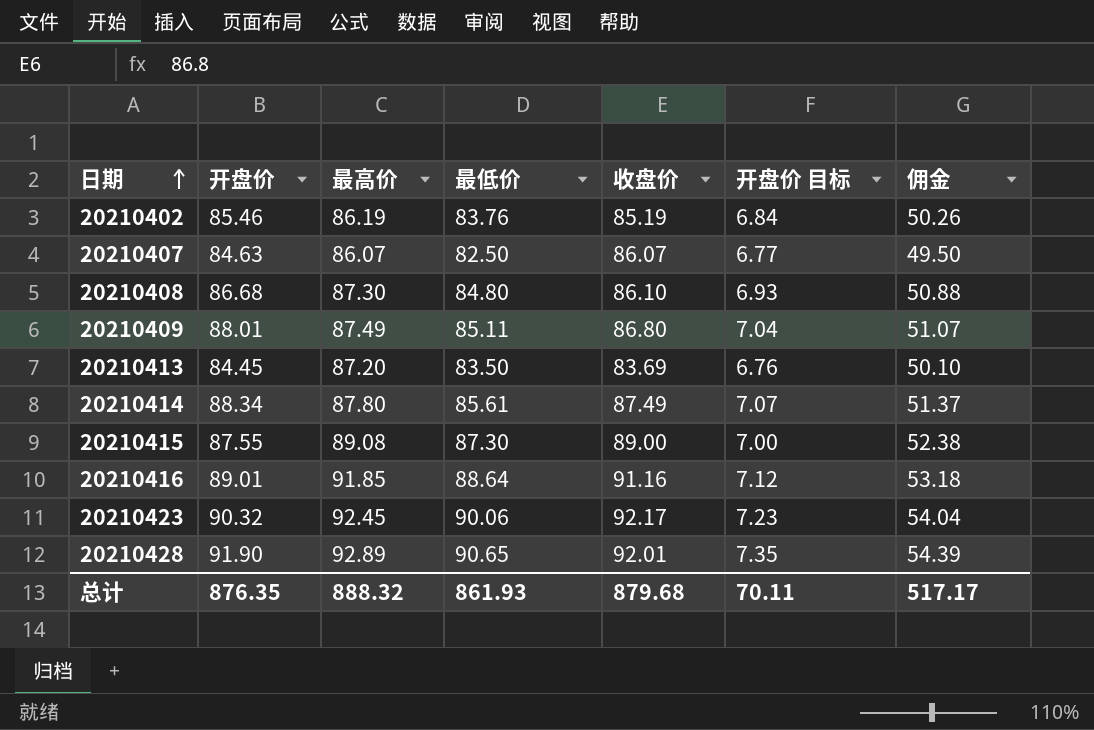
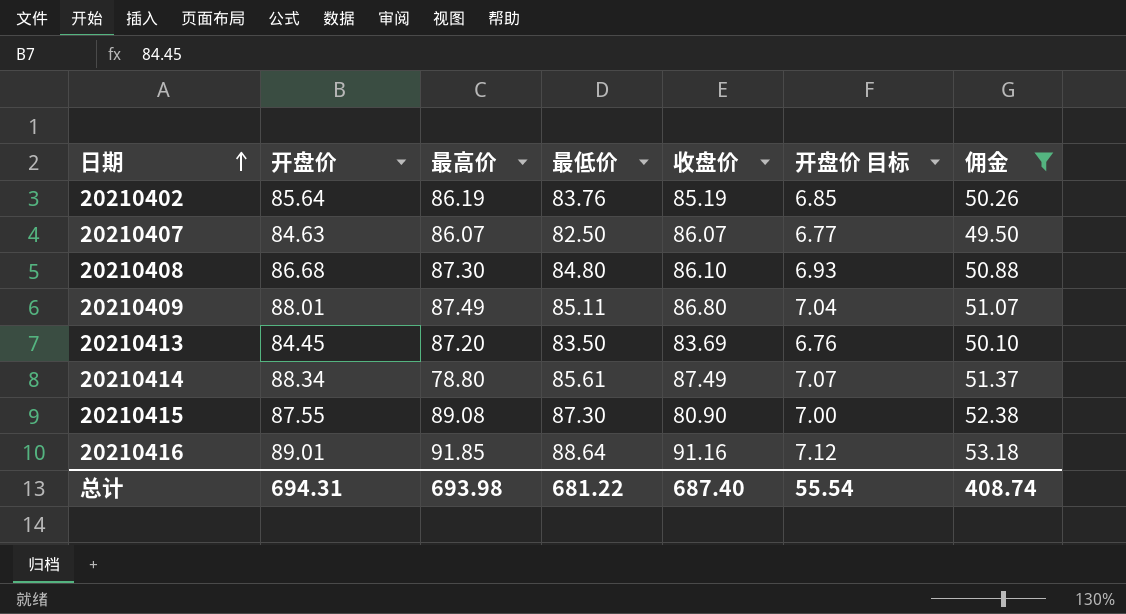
filter: none -> 佣金 <= 53.18
20210402 | 开盘价: 85.46 -> 85.64
20210402 | 开盘价 目标: 6.84 -> 6.85
20210414 | 最高价: 87.80 -> 78.80
20210415 | 收盘价: 89.00 -> 80.90
总计 | 开盘价: 876.35 -> 694.31
总计 | 最高价: 888.32 -> 693.98
总计 | 最低价: 861.93 -> 681.22
总计 | 收盘价: 879.68 -> 687.40
总计 | 开盘价 目标: 70.11 -> 55.54
总计 | 佣金: 517.17 -> 408.74

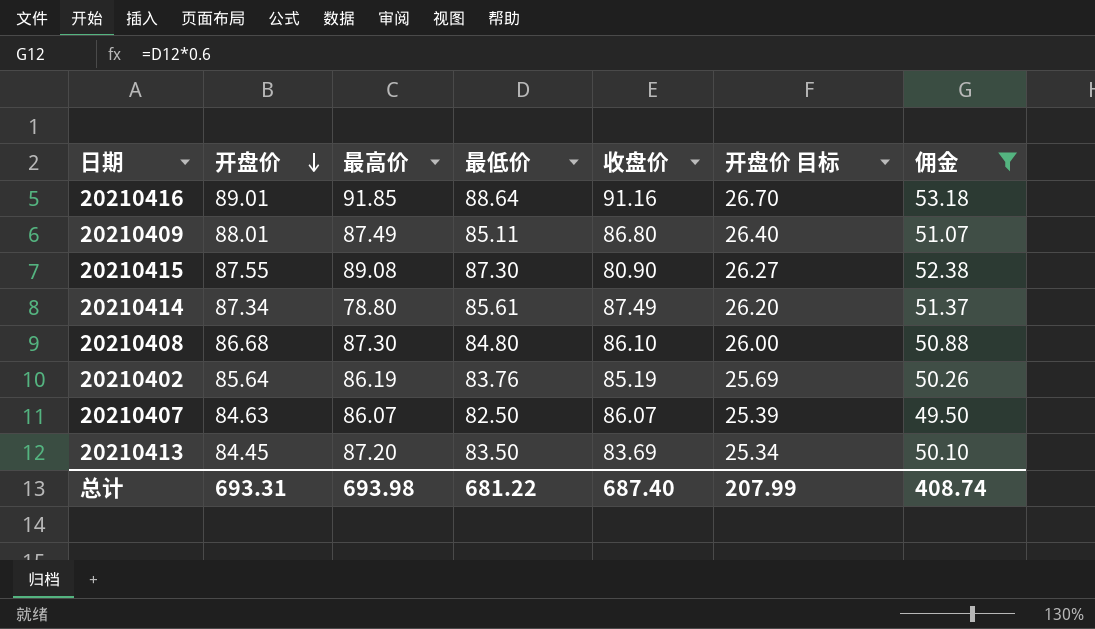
row order: 日期 ascending -> 开盘价 descending
column 开盘价 目标 | formula: [开盘价] * 0.08 -> [开盘价] * 0.3
20210414 | 开盘价: 88.34 -> 87.34
总计 | 开盘价: 694.31 -> 693.31
总计 | 开盘价 目标: 55.54 -> 207.99

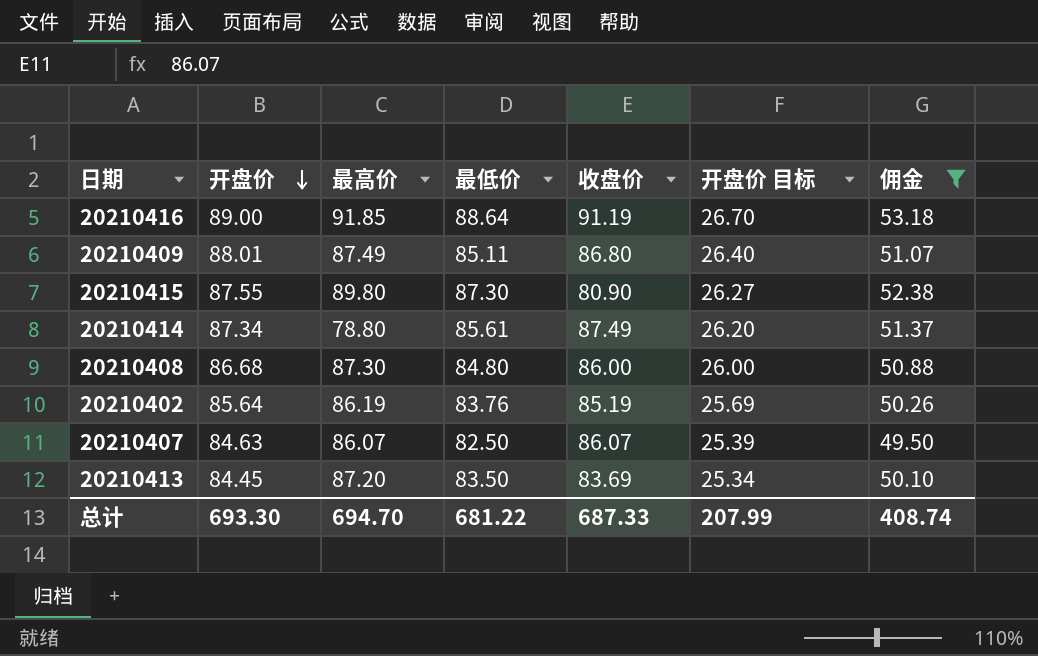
20210416 | 开盘价: 89.01 -> 89.00
20210416 | 收盘价: 91.16 -> 91.19
20210415 | 最高价: 89.08 -> 89.80
20210408 | 收盘价: 86.10 -> 86.00
总计 | 开盘价: 693.31 -> 693.30
总计 | 最高价: 693.98 -> 694.70
总计 | 收盘价: 687.40 -> 687.33

